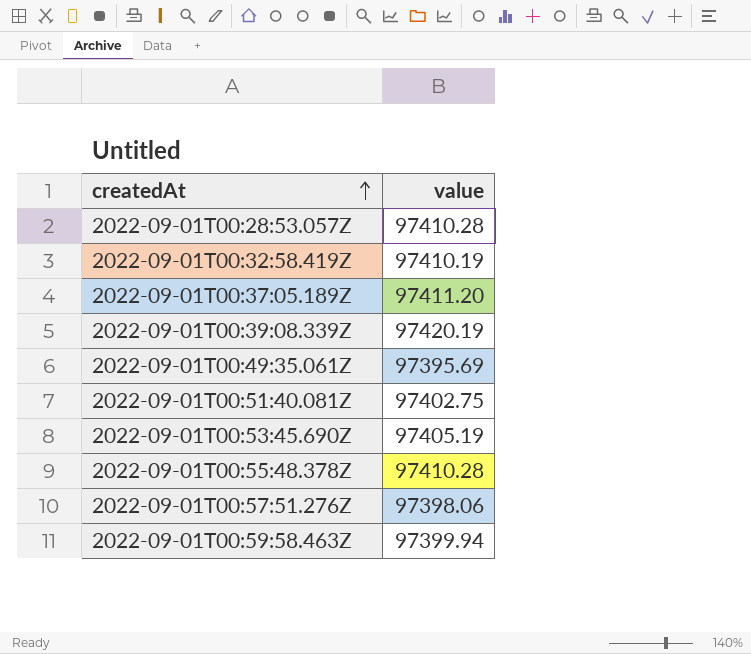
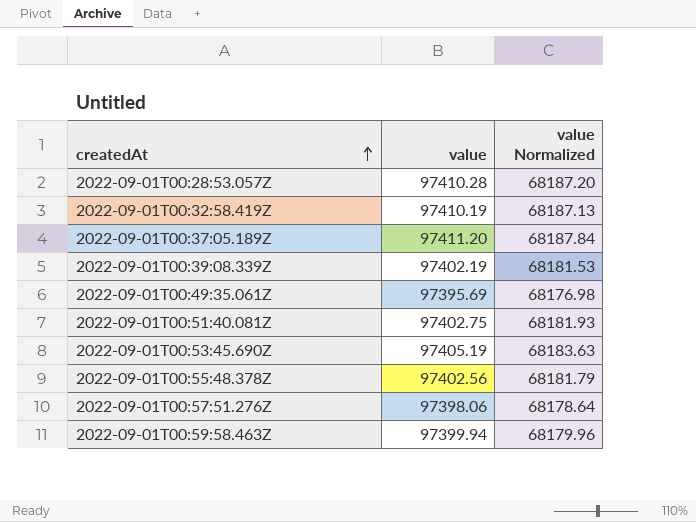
column value Normalized | formula: none -> [value] * 0.7
2022-09-01T00:39:08.339Z | value: 97420.19 -> 97402.19
2022-09-01T00:55:48.378Z | value: 97410.28 -> 97402.56

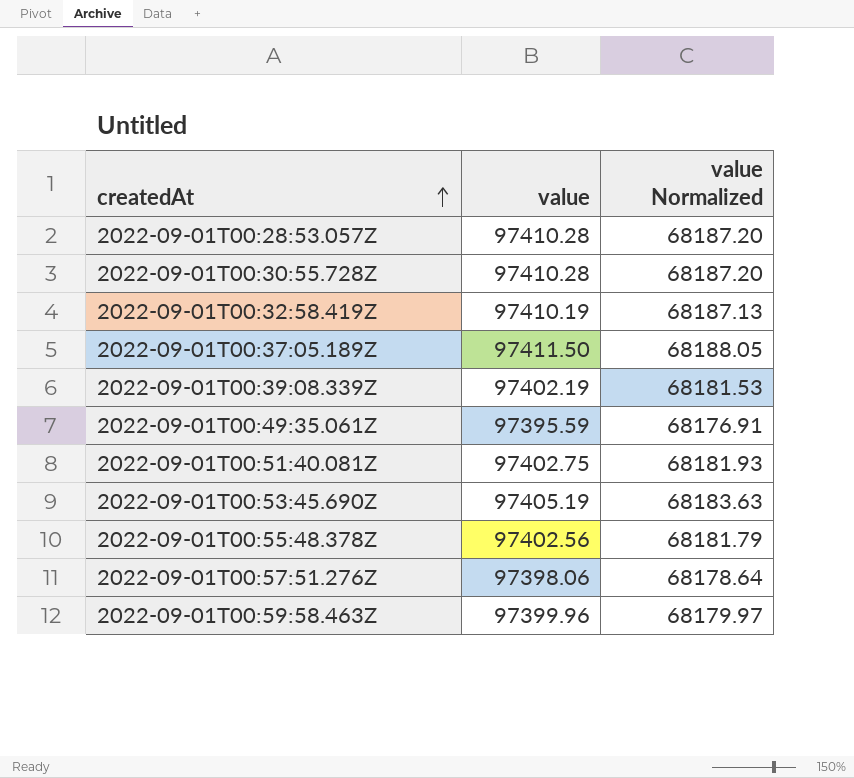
row 2022-09-01T00:30:55.728Z: none -> 97410.28 | 68187.20
2022-09-01T00:37:05.189Z | value: 97411.20 -> 97411.50
2022-09-01T00:37:05.189Z | value Normalized: 68187.84 -> 68188.05
2022-09-01T00:49:35.061Z | value: 97395.69 -> 97395.59
2022-09-01T00:49:35.061Z | value Normalized: 68176.98 -> 68176.91
2022-09-01T00:59:58.463Z | value: 97399.94 -> 97399.96
2022-09-01T00:59:58.463Z | value Normalized: 68179.96 -> 68179.97

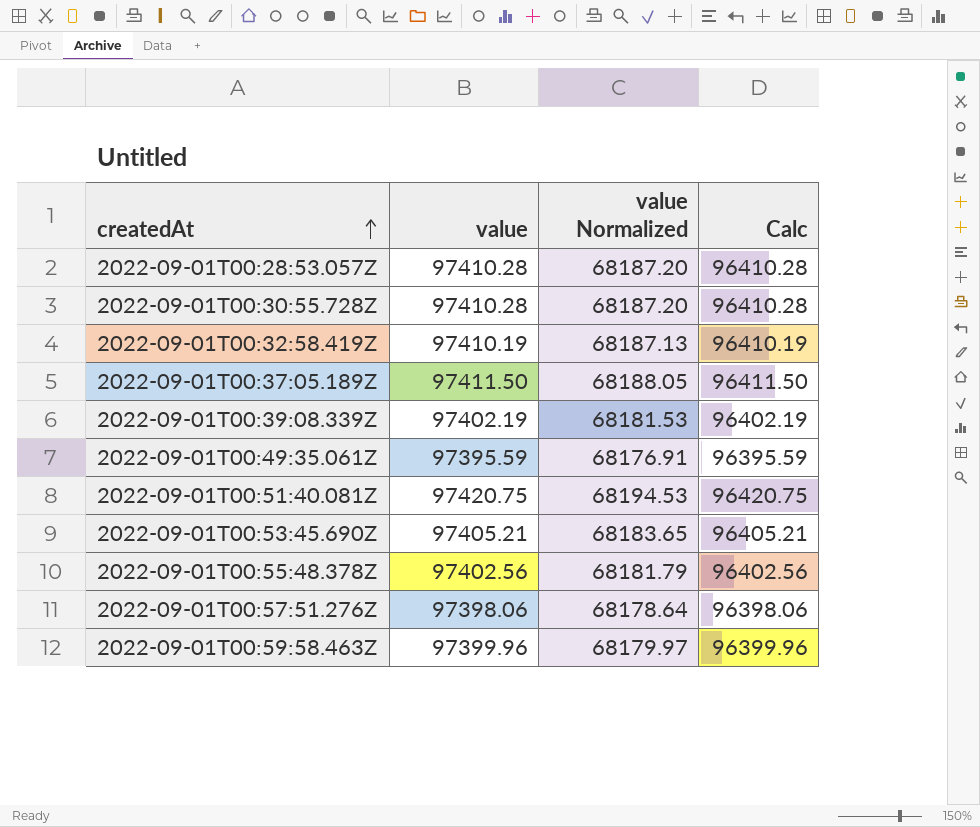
column Calc | formula: none -> [value] - 1000
2022-09-01T00:51:40.081Z | value: 97402.75 -> 97420.75
2022-09-01T00:51:40.081Z | value Normalized: 68181.93 -> 68194.53
2022-09-01T00:53:45.690Z | value: 97405.19 -> 97405.21
2022-09-01T00:53:45.690Z | value Normalized: 68183.63 -> 68183.65

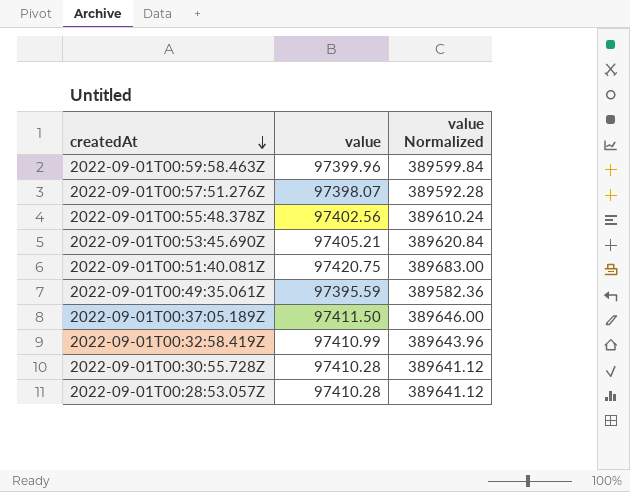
row order: createdAt ascending -> createdAt descending
column Calc | formula: [value] - 1000 -> none
column value Normalized | formula: [value] * 0.7 -> [value] * 4
row 2022-09-01T00:39:08.339Z: 97402.19 | 68181.53 | 96402.19 -> none
2022-09-01T00:57:51.276Z | value: 97398.06 -> 97398.07
2022-09-01T00:32:58.419Z | value: 97410.19 -> 97410.99

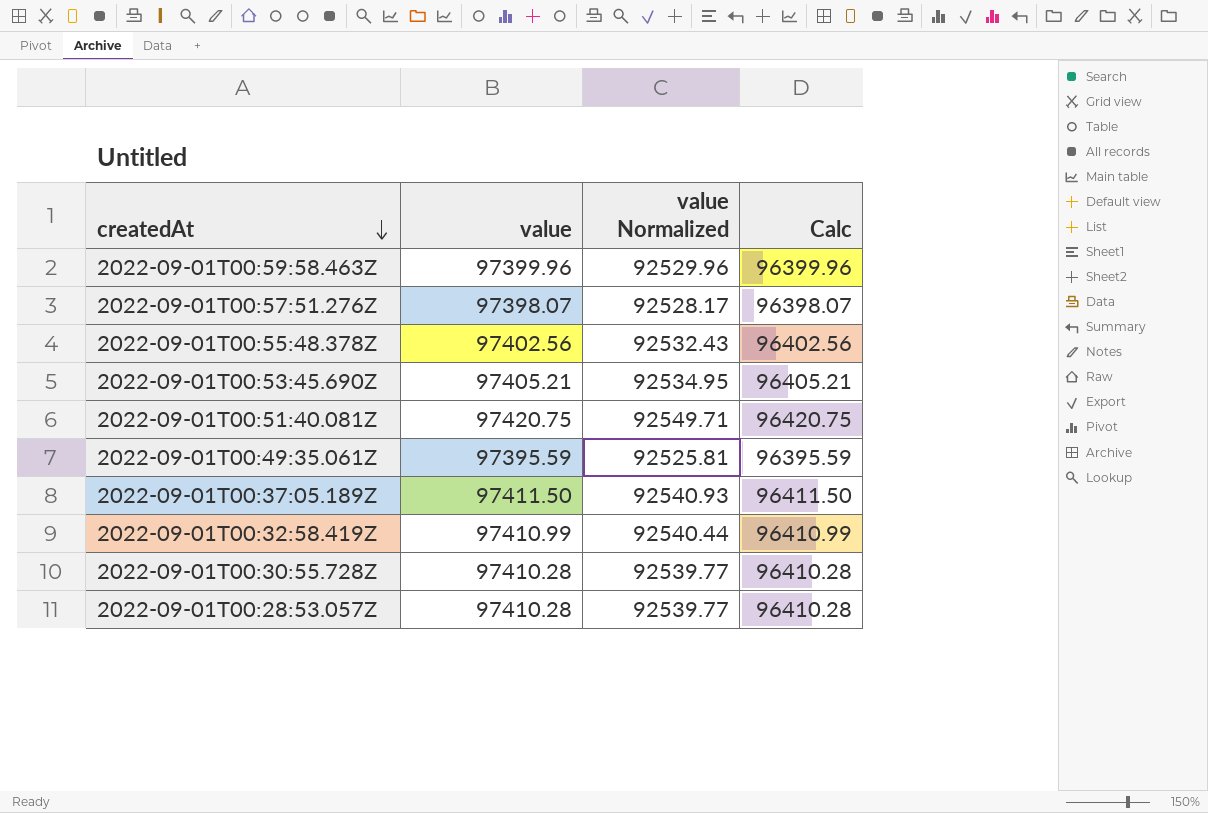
column value Normalized | formula: [value] * 4 -> [value] * 0.95
column Calc | formula: none -> [value] - 1000

